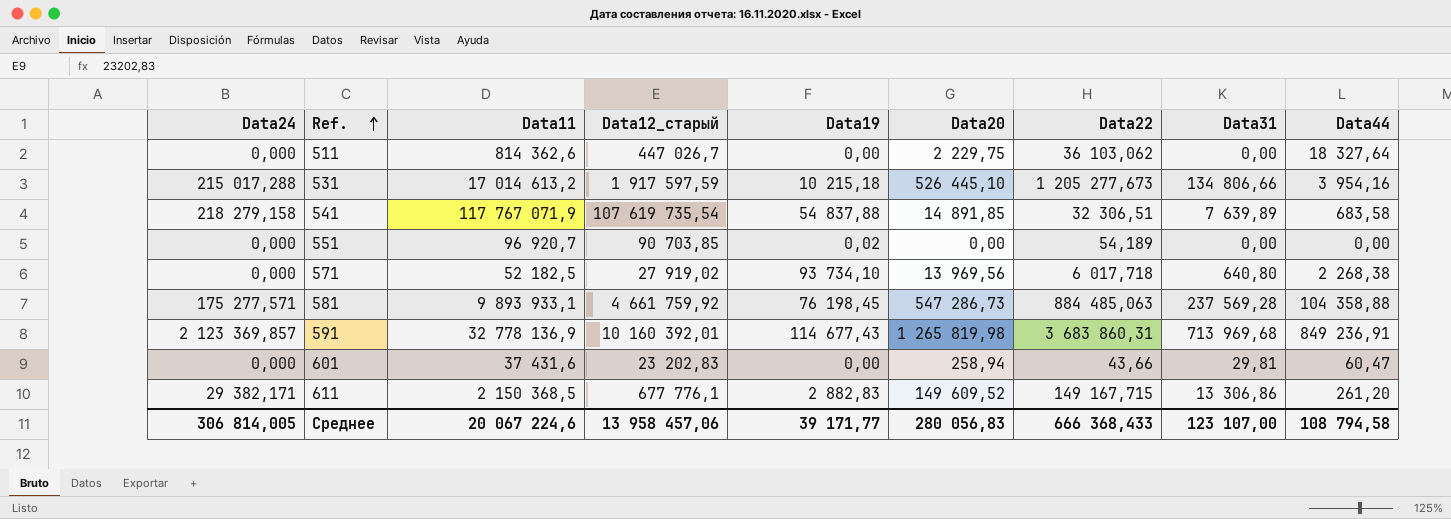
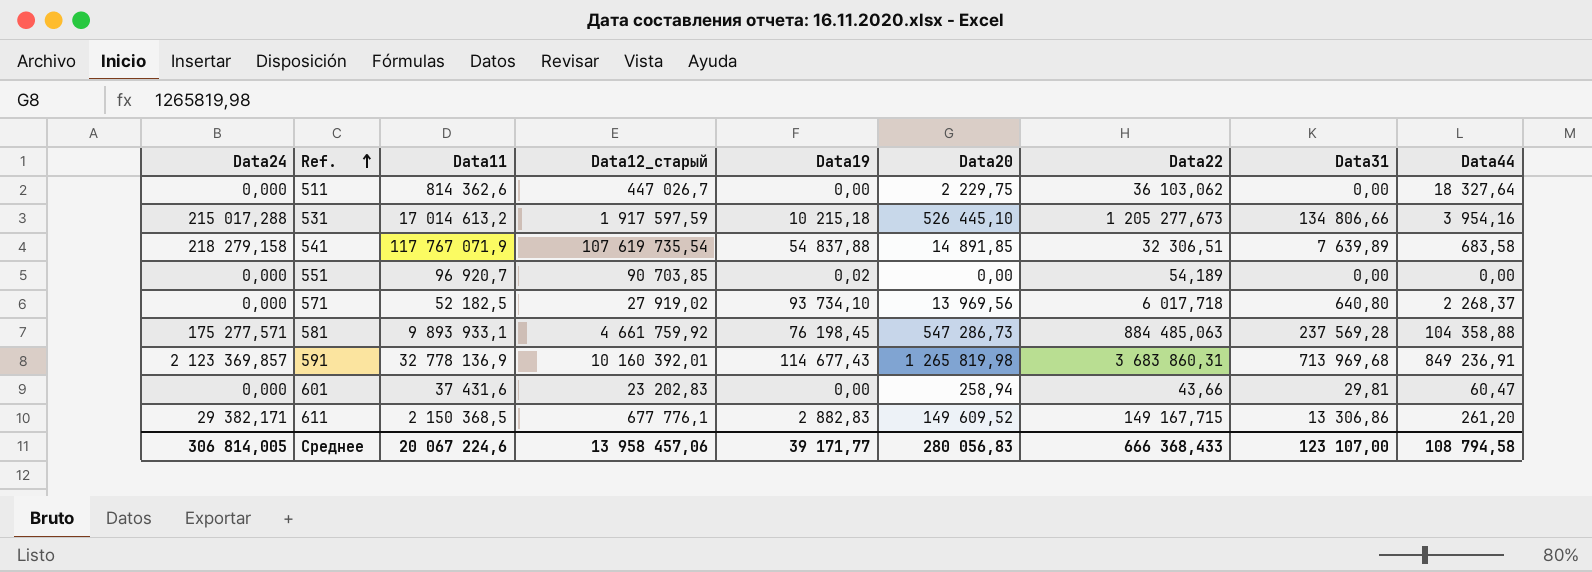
571 | Data44: 2 268,38 -> 2 268,37

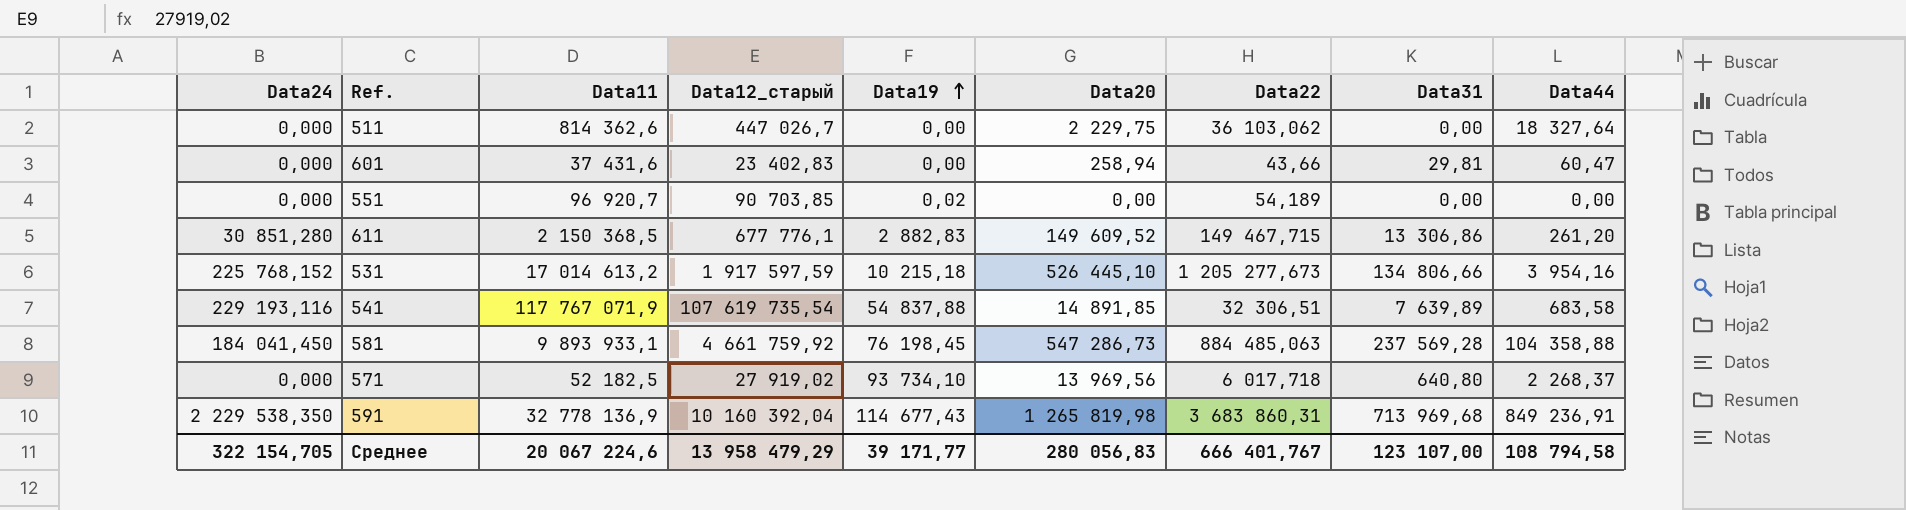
row order: Ref. ascending -> Data19 ascending
601 | Data12_старый: 23 202,83 -> 23 402,83
611 | Data24: 29 382,171 -> 30 851,280
611 | Data22: 149 167,715 -> 149 467,715
531 | Data24: 215 017,288 -> 225 768,152
541 | Data24: 218 279,158 -> 229 193,116
581 | Data24: 175 277,571 -> 184 041,450
591 | Data24: 2 123 369,857 -> 2 229 538,350
591 | Data12_старый: 10 160 392,01 -> 10 160 392,04
Среднее | Data24: 306 814,005 -> 322 154,705
Среднее | Data12_старый: 13 958 457,06 -> 13 958 479,29
Среднее | Data22: 666 368,433 -> 666 401,767

